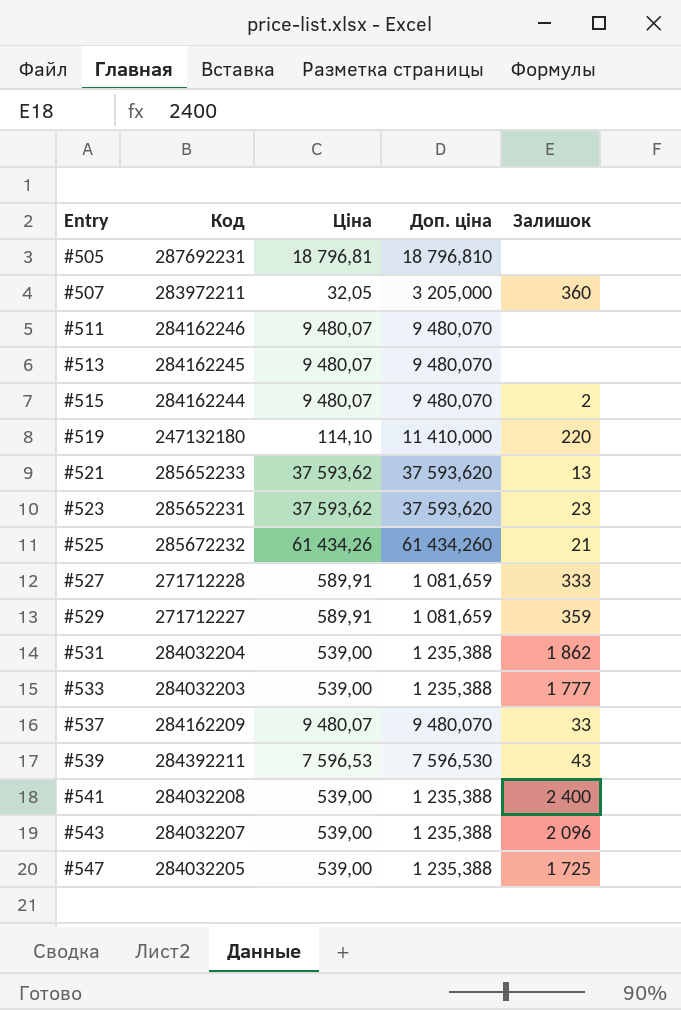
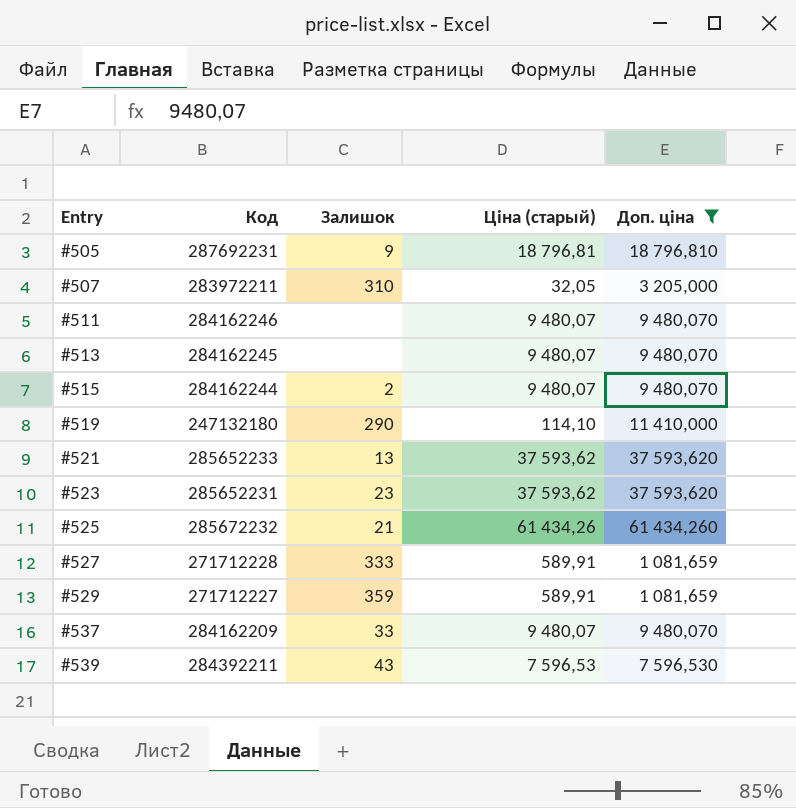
filter: none -> Доп. ціна != 1 235,388
column Залишок | position: 5 -> 3
column name: Ціна -> Ціна (старый)
#505 | Залишок: none -> 9
#507 | Залишок: 360 -> 310
#519 | Залишок: 220 -> 290

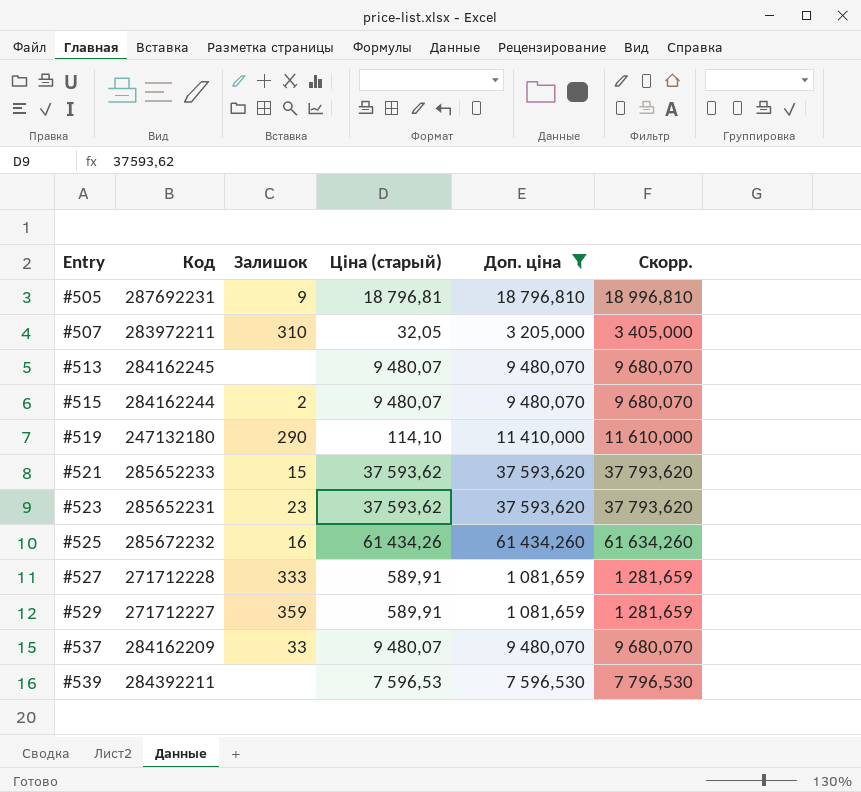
column Скорр. | formula: none -> [Доп. ціна] + 200
row #511: 284162246 | none | 9 480,07 | 9 480,070 -> none
#521 | Залишок: 13 -> 15
#525 | Залишок: 21 -> 16
#539 | Залишок: 43 -> none

